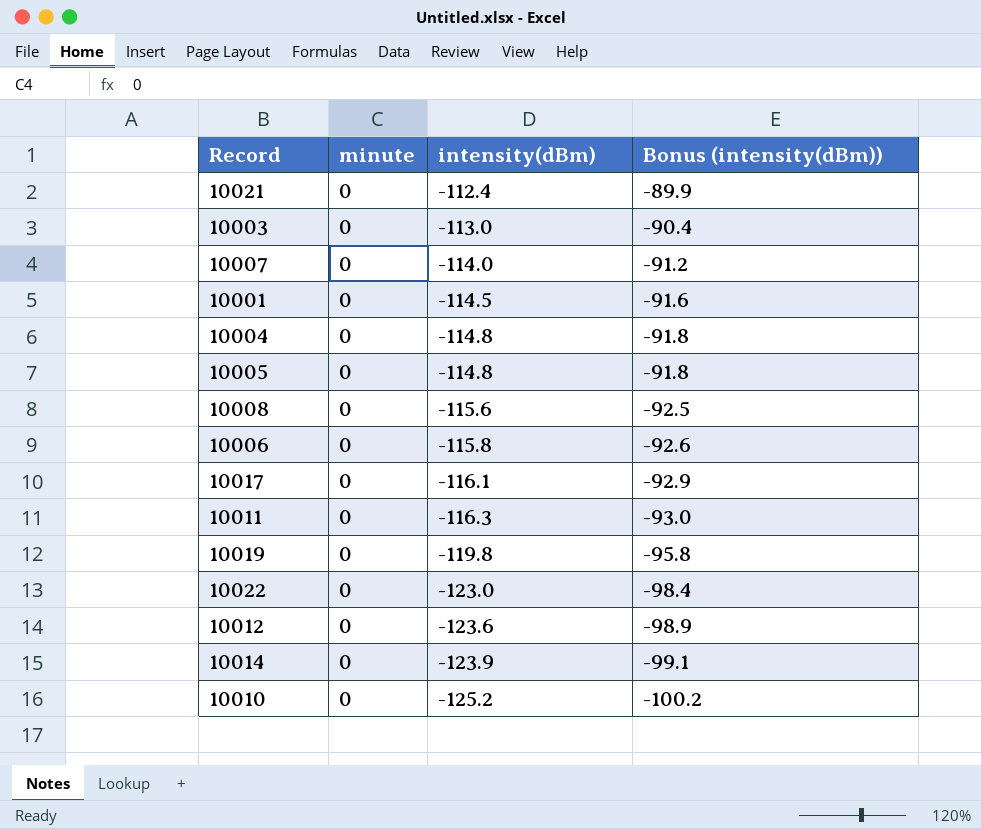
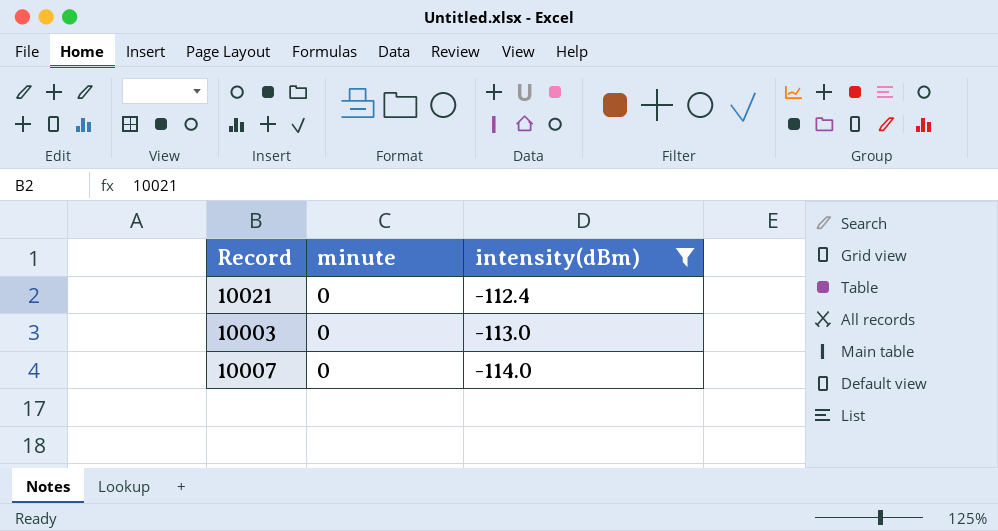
filter: none -> intensity(dBm) >= -114.0
column Bonus (intensity(dBm)) | formula: [intensity(dBm)] * 0.8 -> none

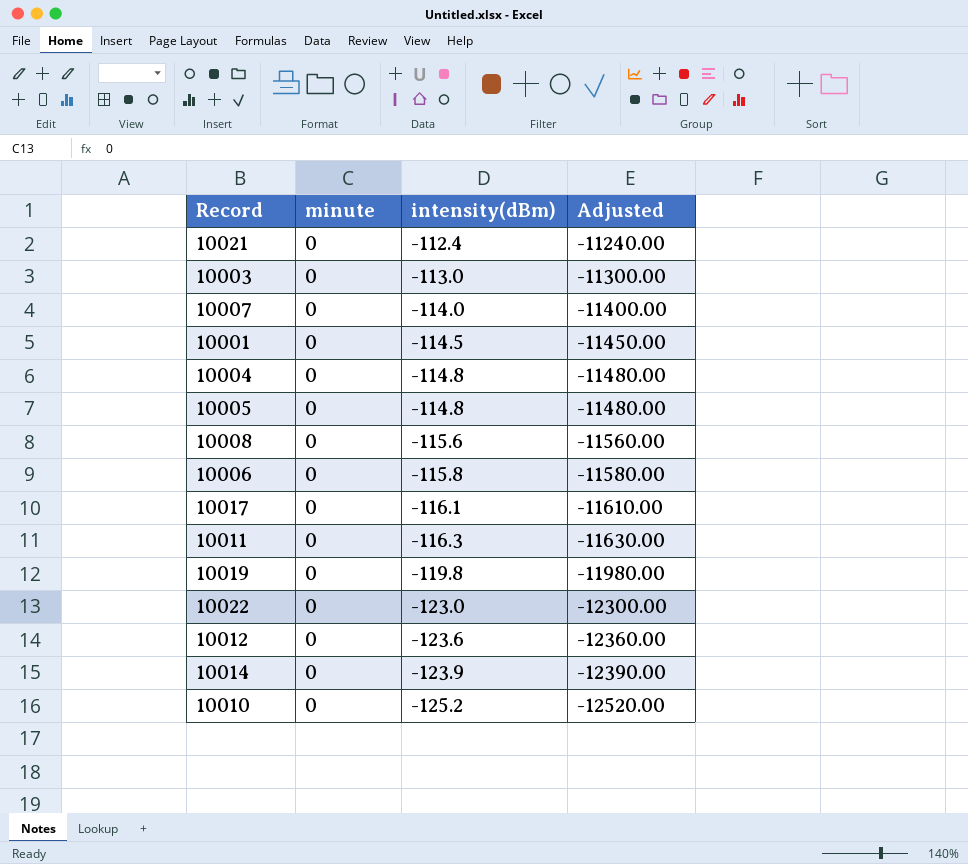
filter: intensity(dBm) >= -114.0 -> none
column Adjusted | formula: none -> [intensity(dBm)] * 100

